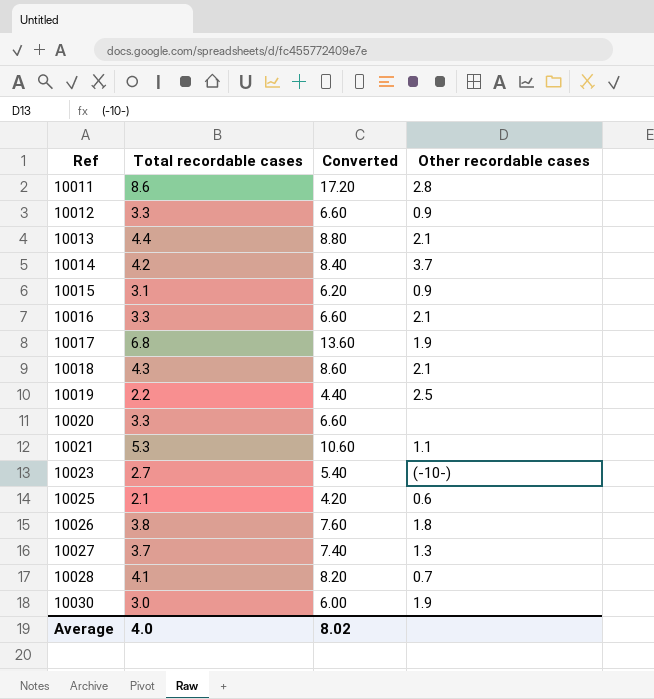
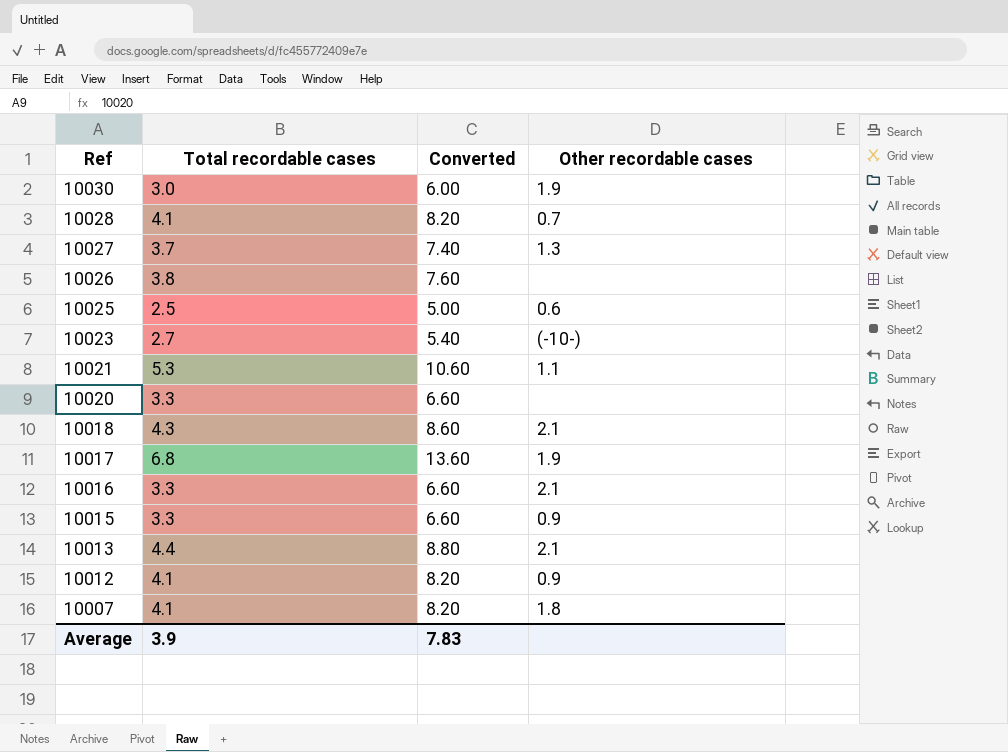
row order: Ref ascending -> Ref descending
row 10011: 8.6 | 17.20 | 2.8 -> none
row 10014: 4.2 | 8.40 | 3.7 -> none
row 10019: 2.2 | 4.40 | 2.5 -> none
10026 | Other recordable cases: 1.8 -> none
10025 | Total recordable cases: 2.1 -> 2.5
10025 | Converted: 4.20 -> 5.00
10015 | Total recordable cases: 3.1 -> 3.3
10015 | Converted: 6.20 -> 6.60
10012 | Total recordable cases: 3.3 -> 4.1
10012 | Converted: 6.60 -> 8.20
row 10007: none -> 4.1 | 8.20 | 1.8
Average | Total recordable cases: 4.0 -> 3.9
Average | Converted: 8.02 -> 7.83

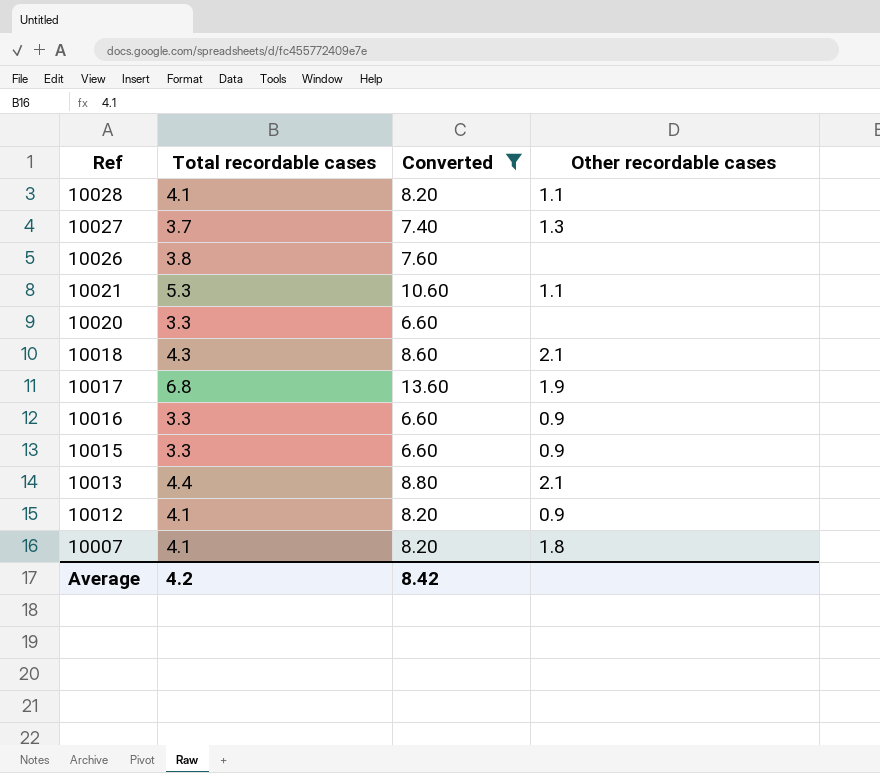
filter: none -> Converted >= 6.60
10028 | Other recordable cases: 0.7 -> 1.1
10016 | Other recordable cases: 2.1 -> 0.9
Average | Total recordable cases: 3.9 -> 4.2
Average | Converted: 7.83 -> 8.42

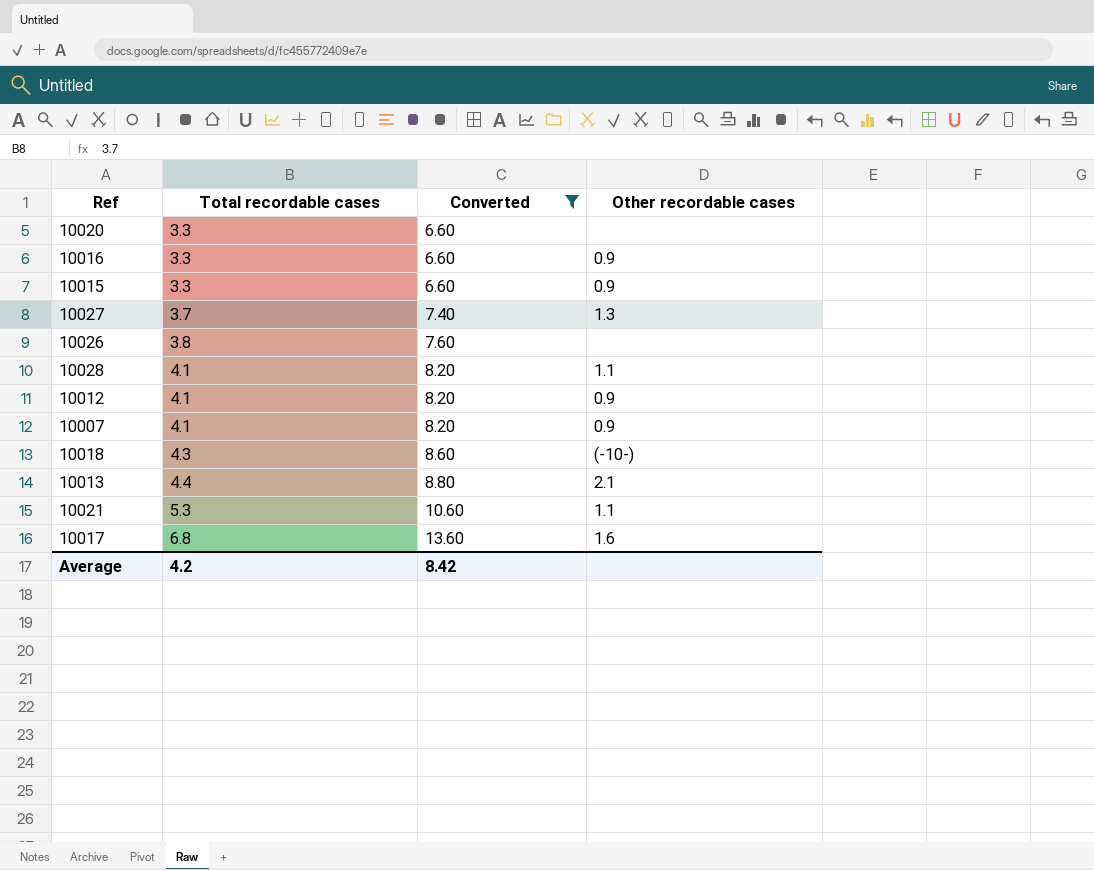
row order: Ref descending -> Total recordable cases ascending
10007 | Other recordable cases: 1.8 -> 0.9
10018 | Other recordable cases: 2.1 -> (-10-)
10017 | Other recordable cases: 1.9 -> 1.6

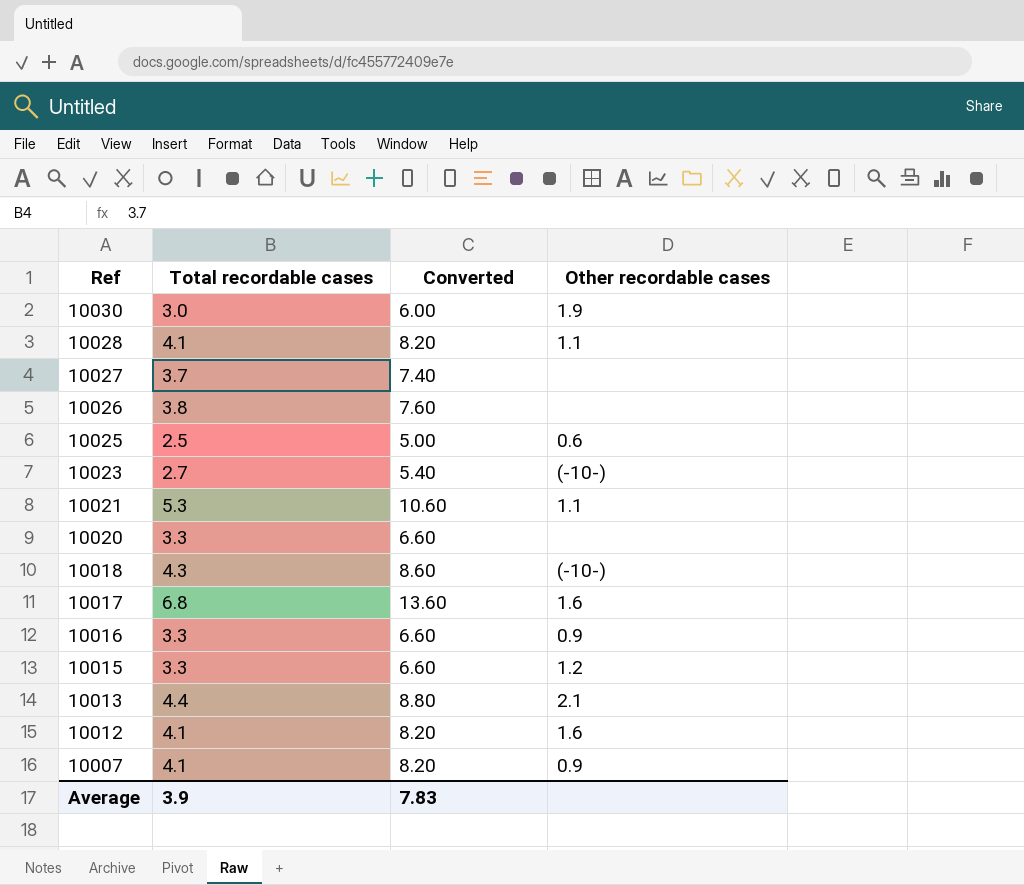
filter: Converted >= 6.60 -> none
row order: Total recordable cases ascending -> Ref descending
10027 | Other recordable cases: 1.3 -> none
10015 | Other recordable cases: 0.9 -> 1.2
10012 | Other recordable cases: 0.9 -> 1.6
Average | Total recordable cases: 4.2 -> 3.9
Average | Converted: 8.42 -> 7.83

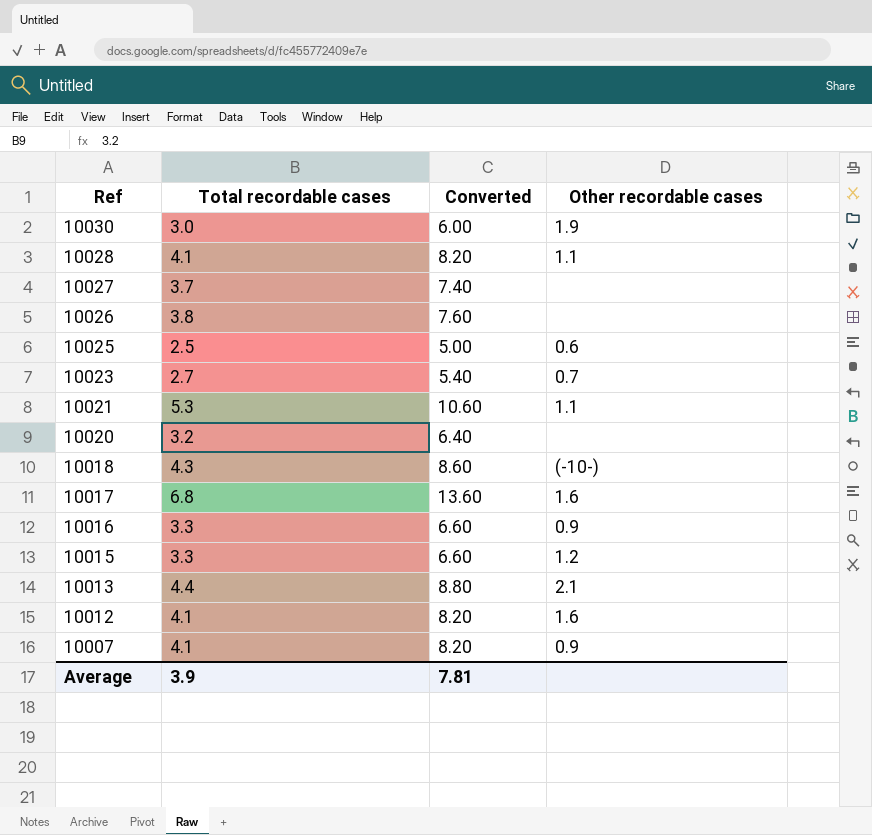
10023 | Other recordable cases: (-10-) -> 0.7
10020 | Total recordable cases: 3.3 -> 3.2
10020 | Converted: 6.60 -> 6.40
Average | Converted: 7.83 -> 7.81

